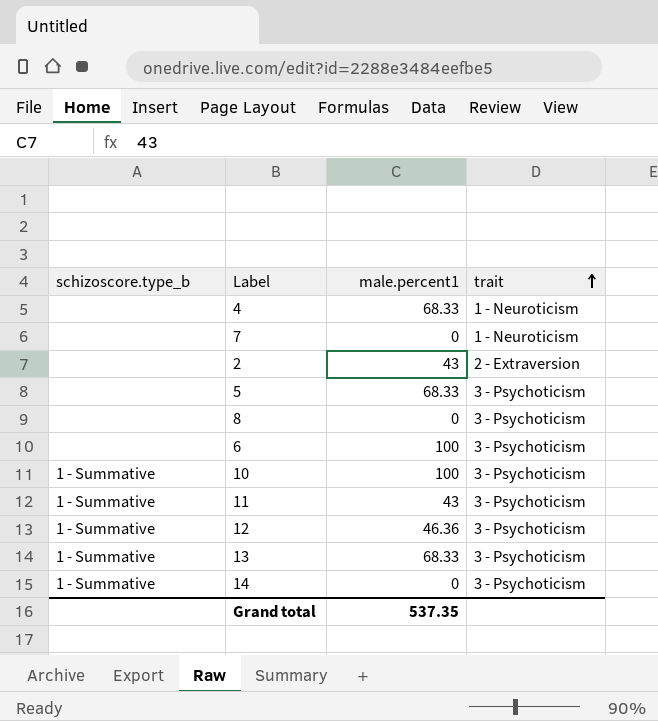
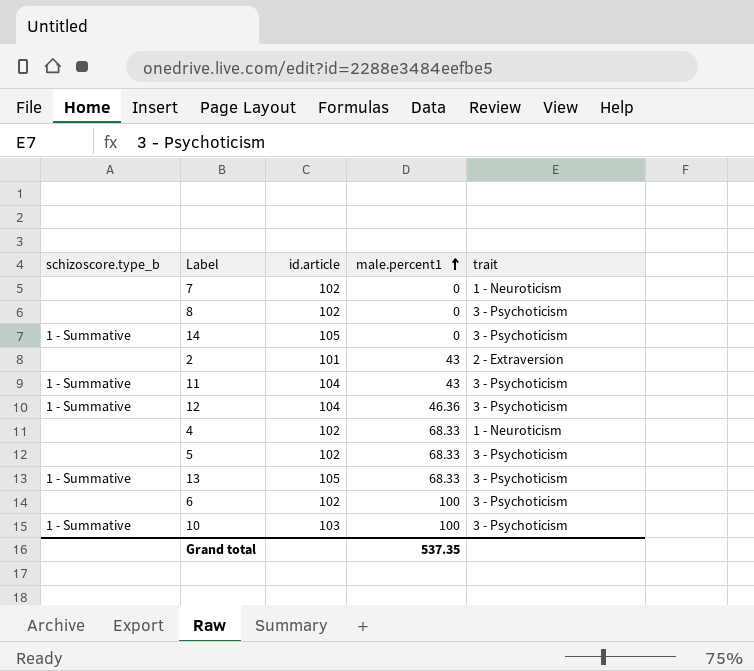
row order: trait ascending -> male.percent1 ascending
column id.article | position: none -> 3

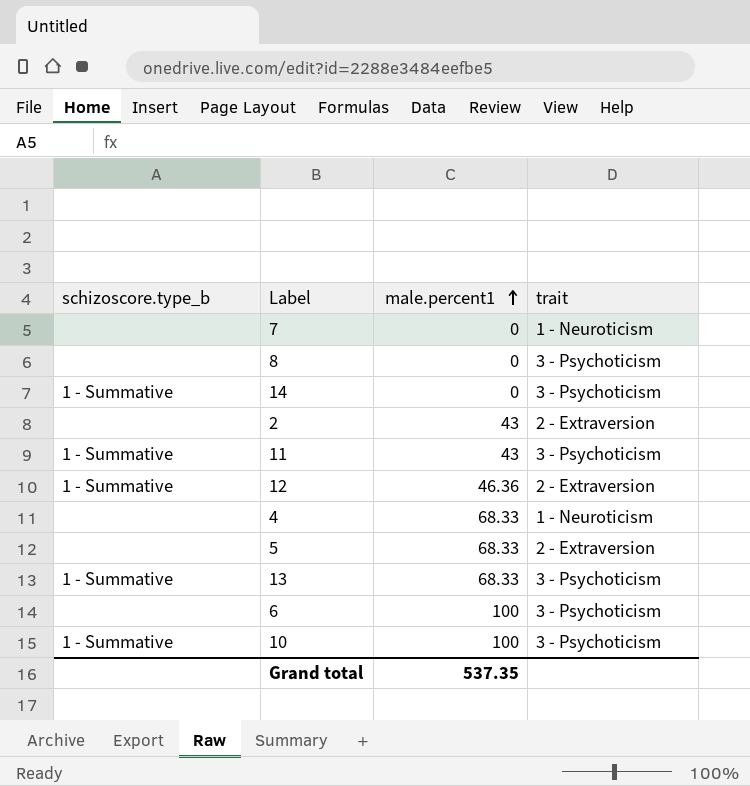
column id.article | position: 3 -> none
12 | trait: 3 - Psychoticism -> 2 - Extraversion
5 | trait: 3 - Psychoticism -> 2 - Extraversion

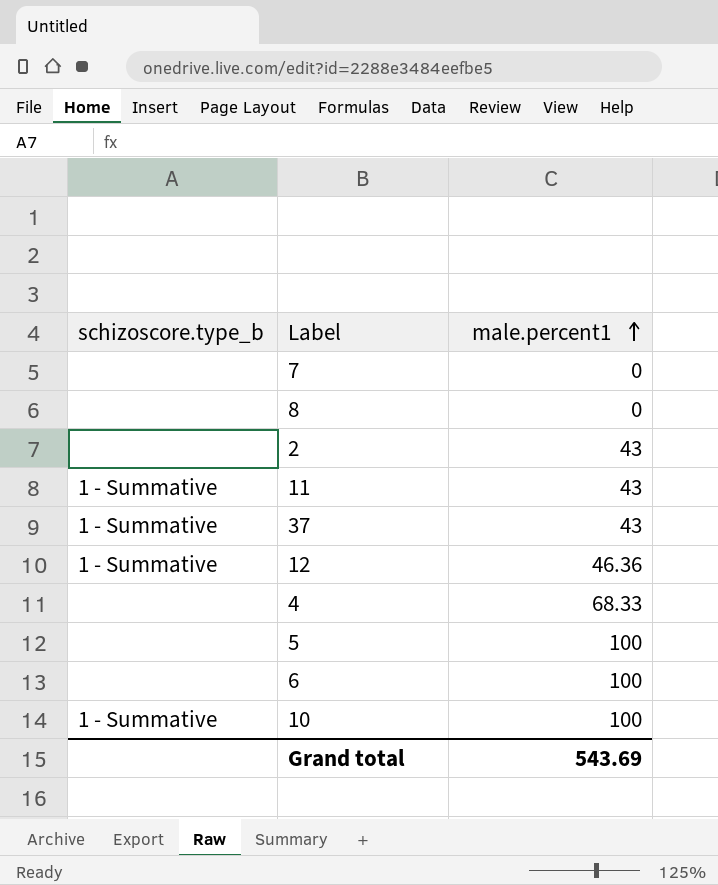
column trait | position: 4 -> none
row 14: 1 - Summative | 0 | 3 - Psychoticism -> none
row 13: 1 - Summative | 68.33 | 3 - Psychoticism -> none
row 37: none -> 1 - Summative | 43
5 | male.percent1: 68.33 -> 100
Grand total | male.percent1: 537.35 -> 543.69

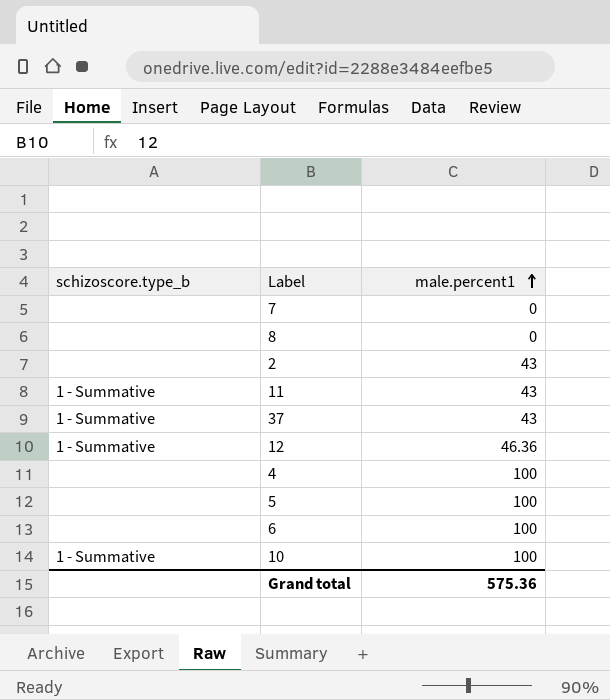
4 | male.percent1: 68.33 -> 100
Grand total | male.percent1: 543.69 -> 575.36

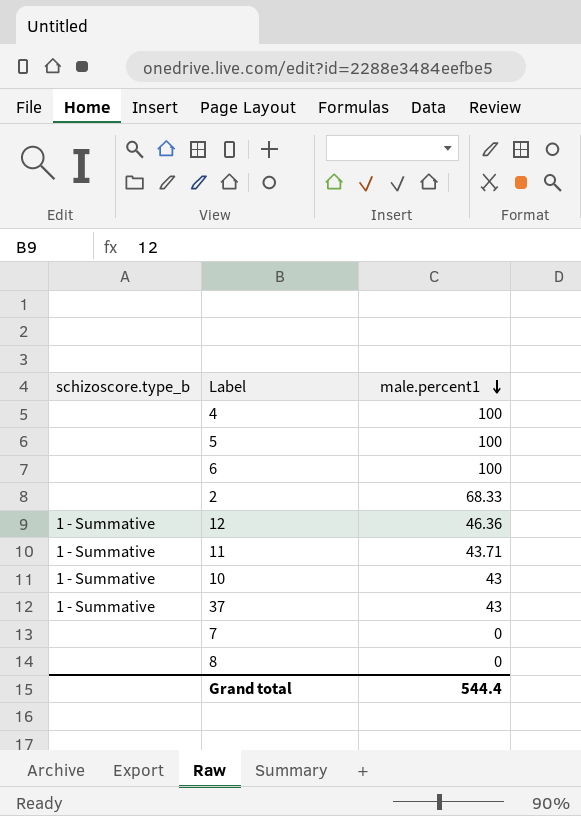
row order: male.percent1 ascending -> male.percent1 descending
2 | male.percent1: 43 -> 68.33
11 | male.percent1: 43 -> 43.71
10 | male.percent1: 100 -> 43
Grand total | male.percent1: 575.36 -> 544.4

